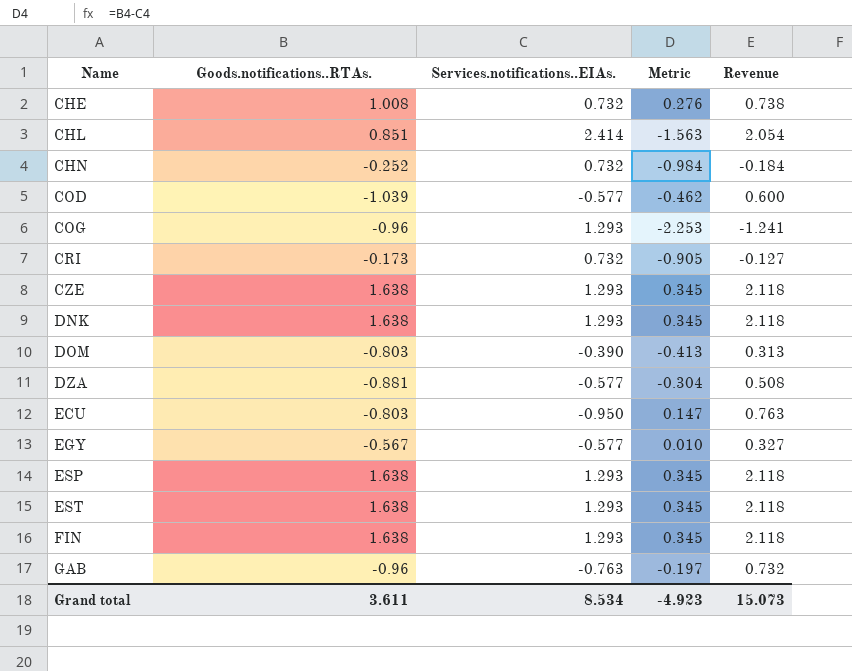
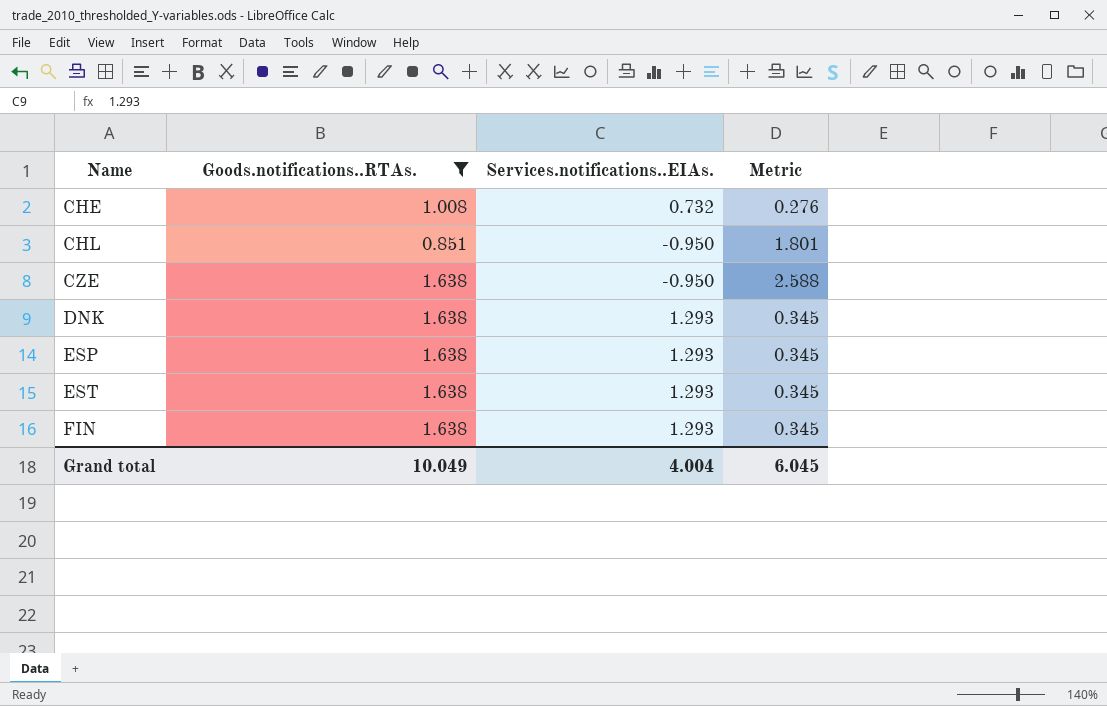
filter: none -> Goods.notifications..RTAs. >= 0.851
column Revenue | formula: [Goods.notifications..RTAs.] * [Services.notifications..EIAs.] -> none
CHL | Services.notifications..EIAs.: 2.414 -> -0.950
CHL | Metric: -1.563 -> 1.801
CZE | Services.notifications..EIAs.: 1.293 -> -0.950
CZE | Metric: 0.345 -> 2.588
Grand total | Goods.notifications..RTAs.: 3.611 -> 10.049
Grand total | Services.notifications..EIAs.: 8.534 -> 4.004
Grand total | Metric: -4.923 -> 6.045

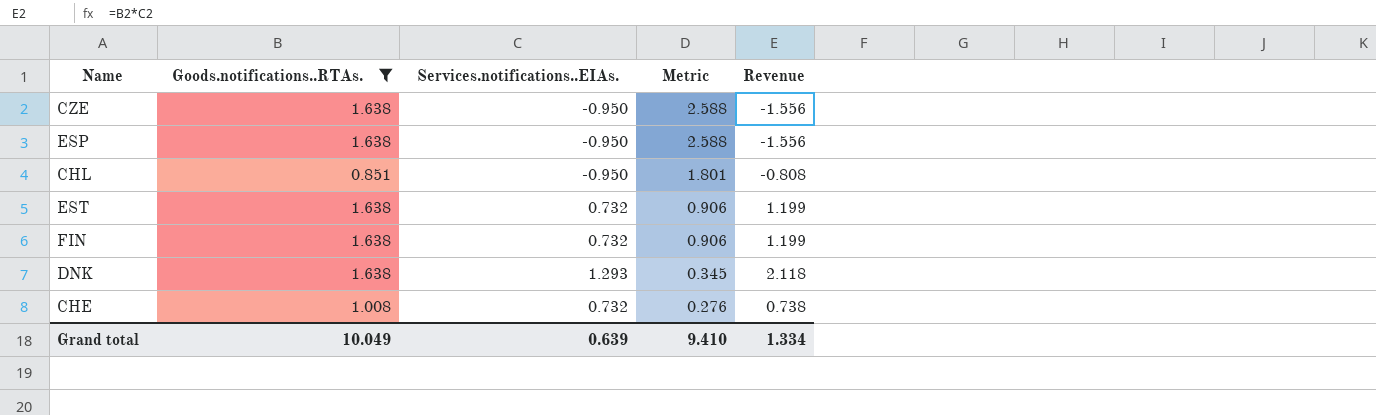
row order: Name ascending -> Metric descending
column Revenue | formula: none -> [Goods.notifications..RTAs.] * [Services.notifications..EIAs.]
ESP | Services.notifications..EIAs.: 1.293 -> -0.950
ESP | Metric: 0.345 -> 2.588
EST | Services.notifications..EIAs.: 1.293 -> 0.732
EST | Metric: 0.345 -> 0.906
FIN | Services.notifications..EIAs.: 1.293 -> 0.732
FIN | Metric: 0.345 -> 0.906
Grand total | Services.notifications..EIAs.: 4.004 -> 0.639
Grand total | Metric: 6.045 -> 9.410

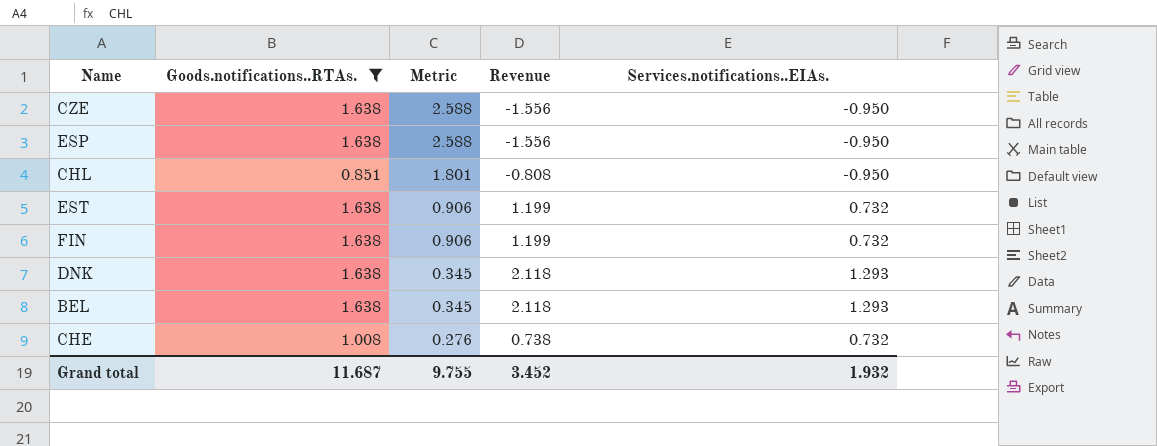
column Services.notifications..EIAs. | position: 3 -> 5
row BEL: none -> 1.638 | 0.345 | 2.118 | 1.293
Grand total | Goods.notifications..RTAs.: 10.049 -> 11.687
Grand total | Metric: 9.410 -> 9.755
Grand total | Revenue: 1.334 -> 3.452
Grand total | Services.notifications..EIAs.: 0.639 -> 1.932

